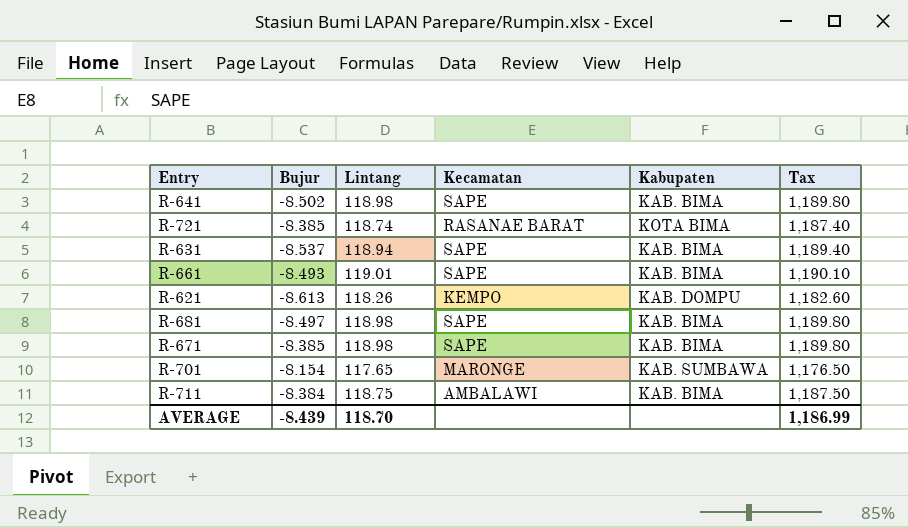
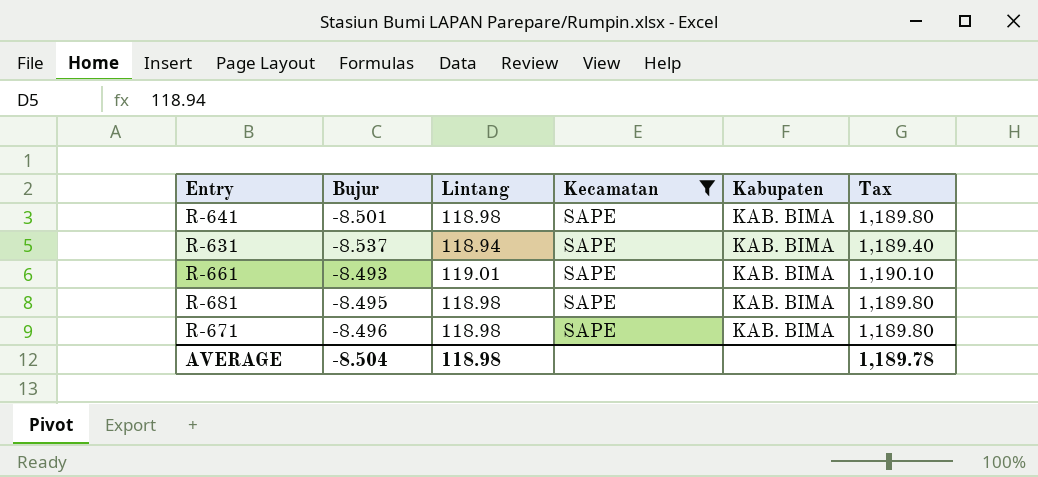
filter: none -> Kecamatan = SAPE
R-641 | Bujur: -8.502 -> -8.501
R-681 | Bujur: -8.497 -> -8.495
R-671 | Bujur: -8.385 -> -8.496
AVERAGE | Bujur: -8.439 -> -8.504
AVERAGE | Lintang: 118.70 -> 118.98
AVERAGE | Tax: 1,186.99 -> 1,189.78

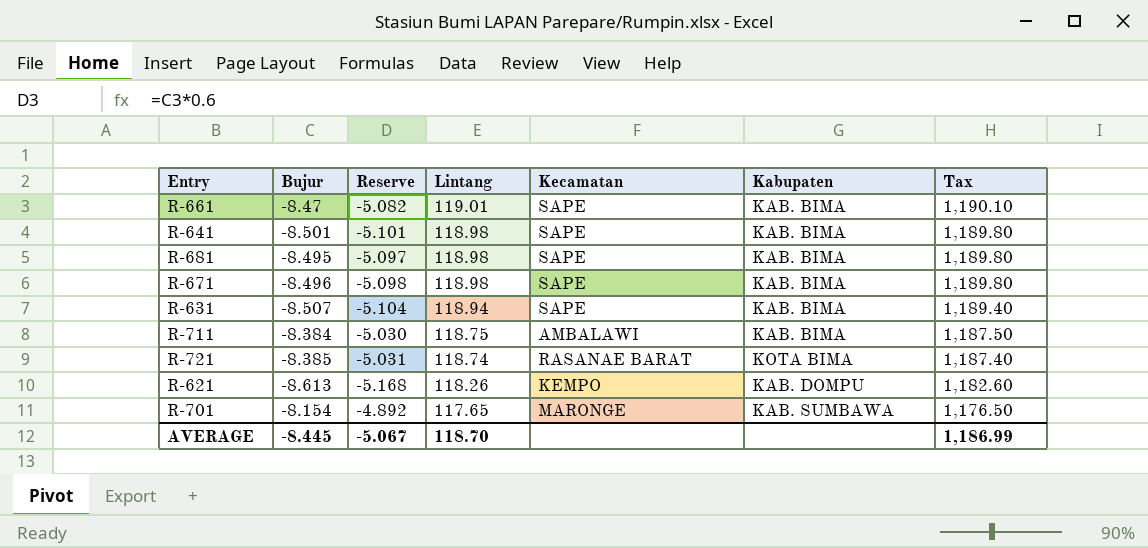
filter: Kecamatan = SAPE -> none
row order: none -> Lintang descending
column Reserve | formula: none -> [Bujur] * 0.6
R-661 | Bujur: -8.493 -> -8.47
R-631 | Bujur: -8.537 -> -8.507
AVERAGE | Bujur: -8.504 -> -8.445
AVERAGE | Lintang: 118.98 -> 118.70
AVERAGE | Tax: 1,189.78 -> 1,186.99

